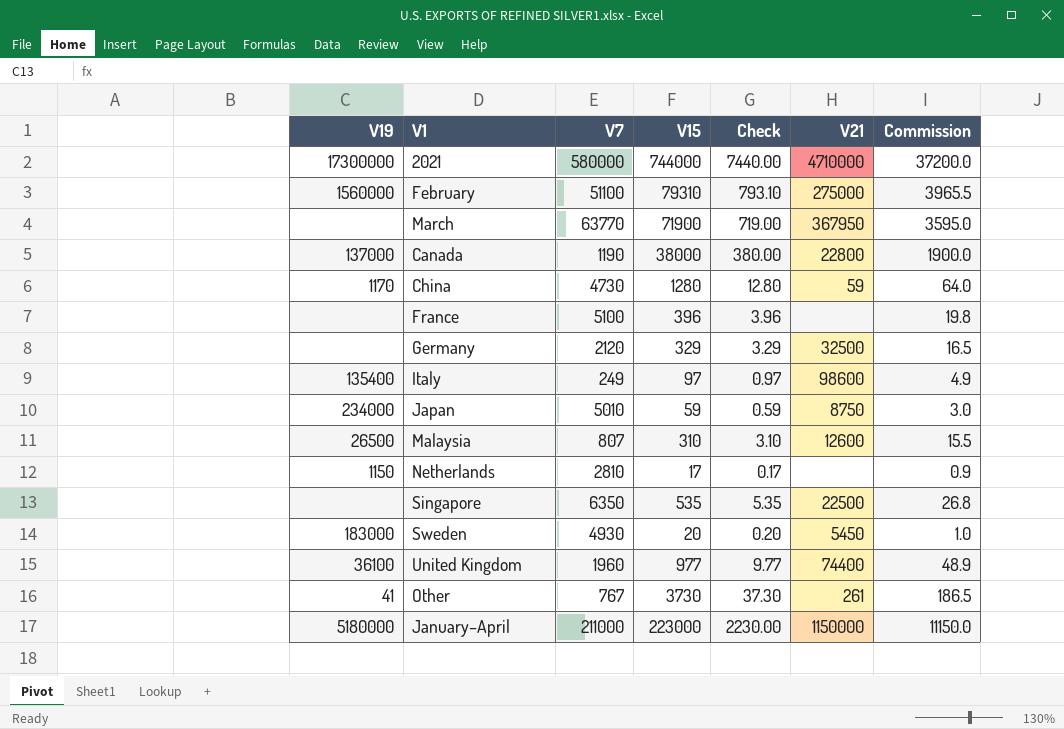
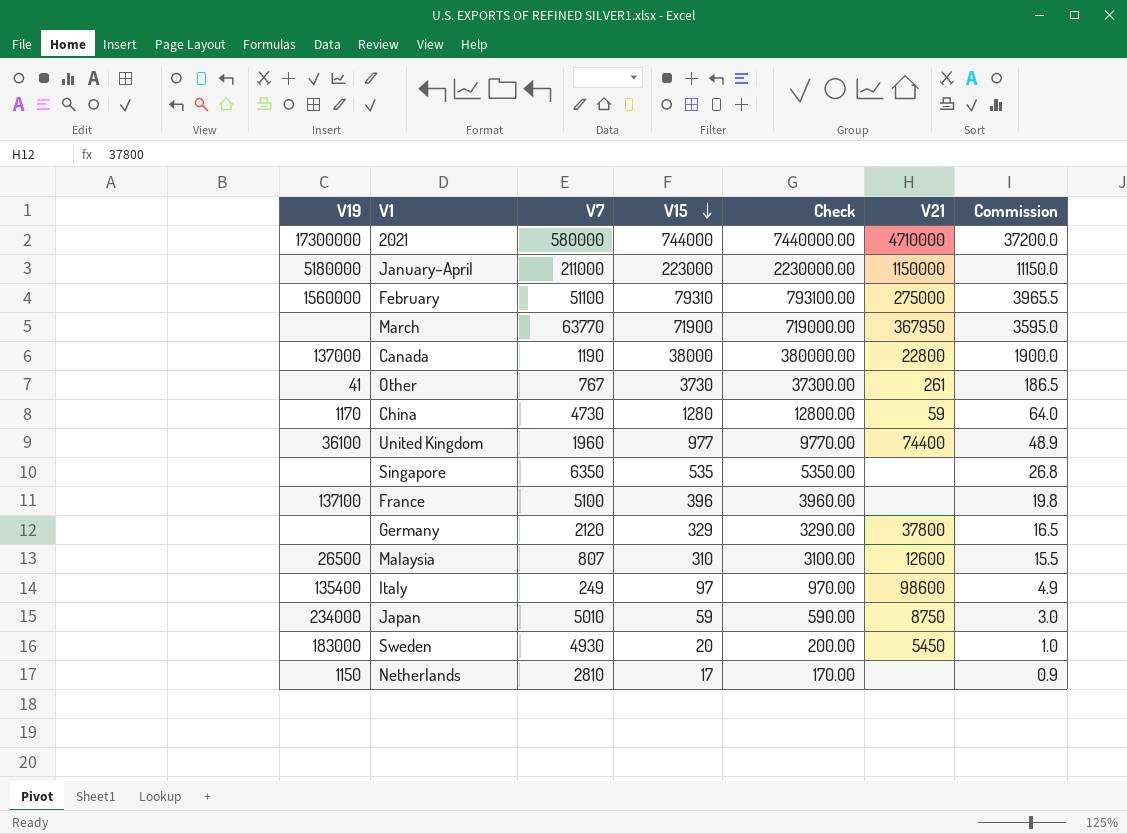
row order: none -> V15 descending
column Check | formula: [V15] * 0.01 -> [V15] * 10
Singapore | V21: 22500 -> none
France | V19: none -> 137100
Germany | V21: 32500 -> 37800

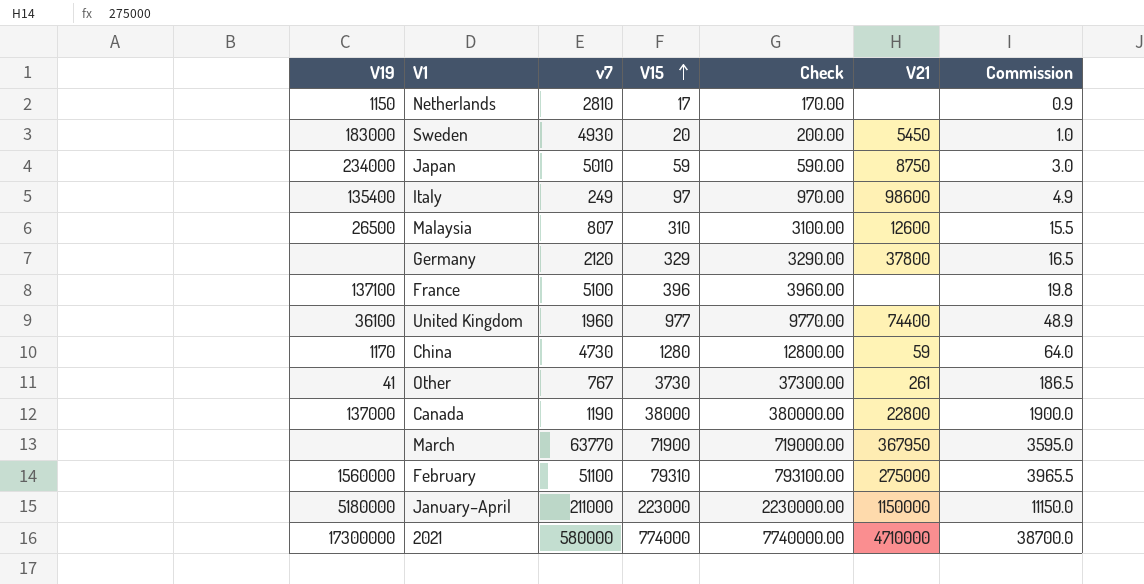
row order: V15 descending -> V15 ascending
column name: V7 -> v7
row Singapore: none | 6350 | 535 | 5350.00 | none | 26.8 -> none
2021 | V15: 744000 -> 774000
2021 | Check: 7440000.00 -> 7740000.00
2021 | Commission: 37200.0 -> 38700.0

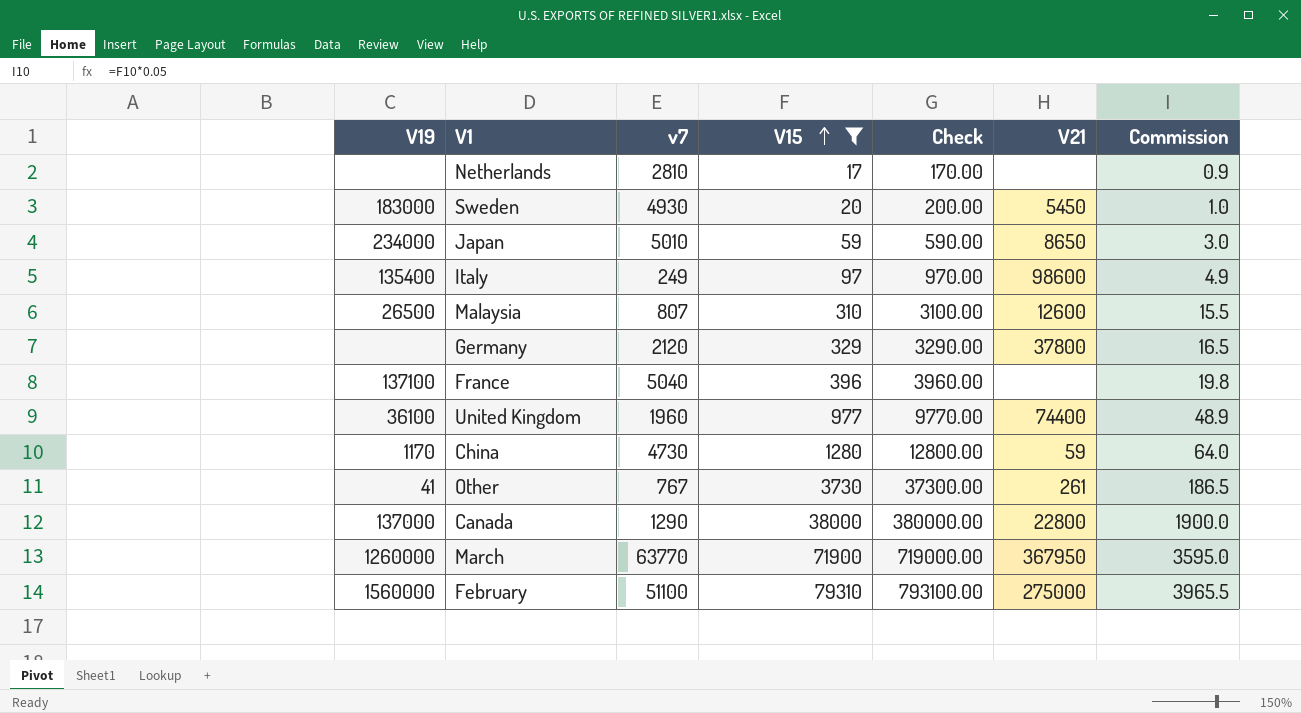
filter: none -> V15 <= 79310
Netherlands | V19: 1150 -> none
Japan | V21: 8750 -> 8650
France | v7: 5100 -> 5040
Canada | v7: 1190 -> 1290
March | V19: none -> 1260000

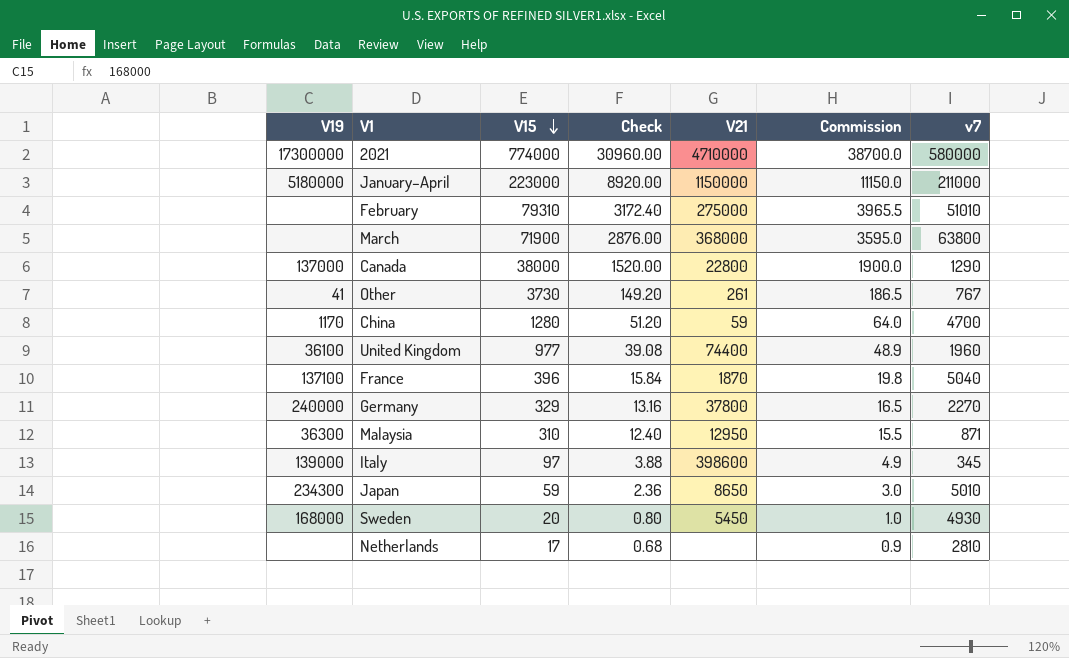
filter: V15 <= 79310 -> none
row order: V15 ascending -> V15 descending
column Check | formula: [V15] * 10 -> [V15] * 0.04
column v7 | position: 3 -> 7
February | V19: 1560000 -> none
February | v7: 51100 -> 51010
March | V19: 1260000 -> none
March | V21: 367950 -> 368000
March | v7: 63770 -> 63800
China | v7: 4730 -> 4700
France | V21: none -> 1870
Germany | V19: none -> 240000
Germany | v7: 2120 -> 2270
Malaysia | V19: 26500 -> 36300
Malaysia | V21: 12600 -> 12950
Malaysia | v7: 807 -> 871
Italy | V19: 135400 -> 139000
Italy | V21: 98600 -> 398600
Italy | v7: 249 -> 345
Japan | V19: 234000 -> 234300
Sweden | V19: 183000 -> 168000

